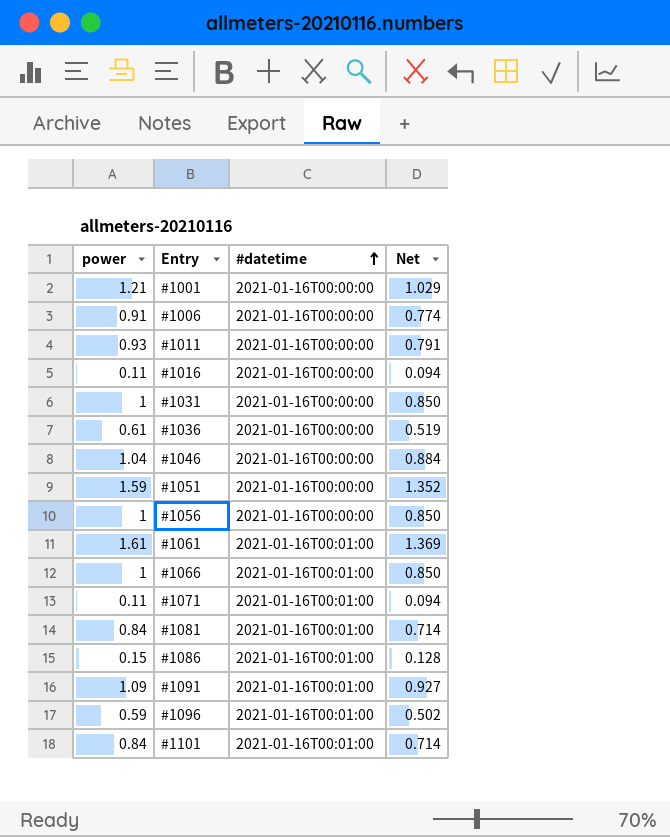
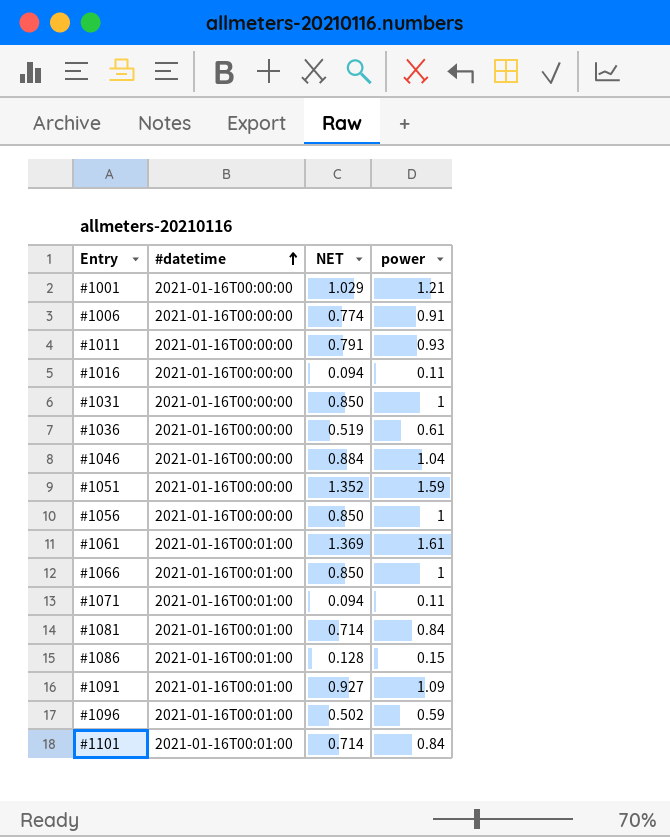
column name: Net -> NET
column power | position: 1 -> 4

